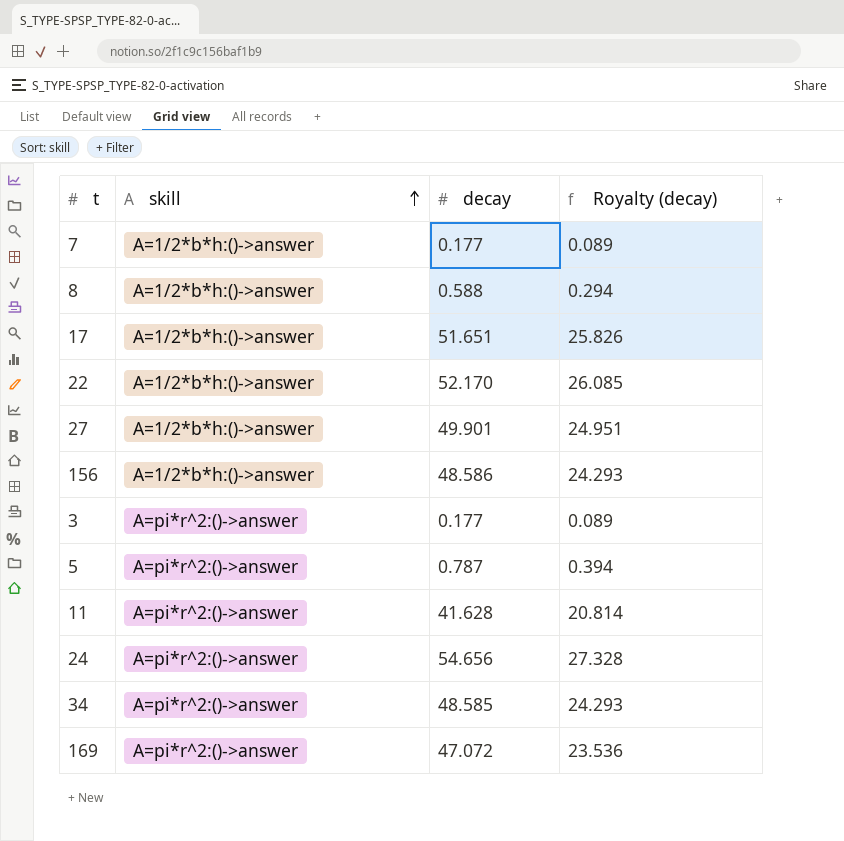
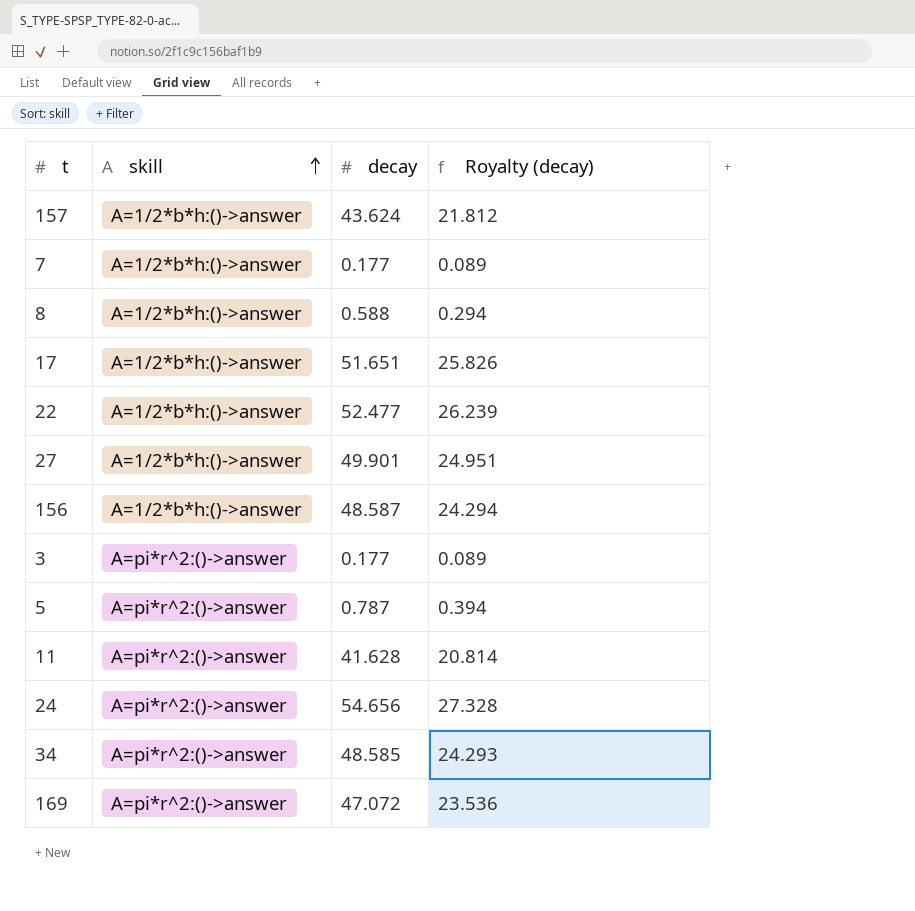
row 157: none -> A=1/2*b*h:()->answer | 43.624 | 21.812
22 | decay: 52.170 -> 52.477
22 | Royalty (decay): 26.085 -> 26.239
156 | decay: 48.586 -> 48.587
156 | Royalty (decay): 24.293 -> 24.294

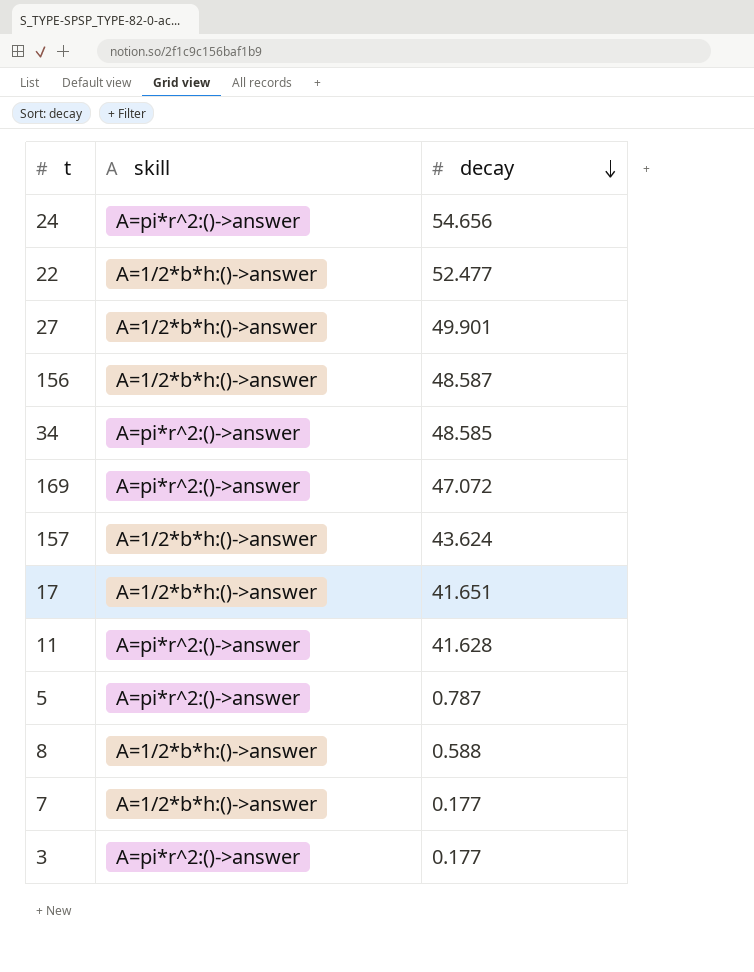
row order: skill ascending -> decay descending
column Royalty (decay) | formula: [decay] * 0.5 -> none
17 | decay: 51.651 -> 41.651

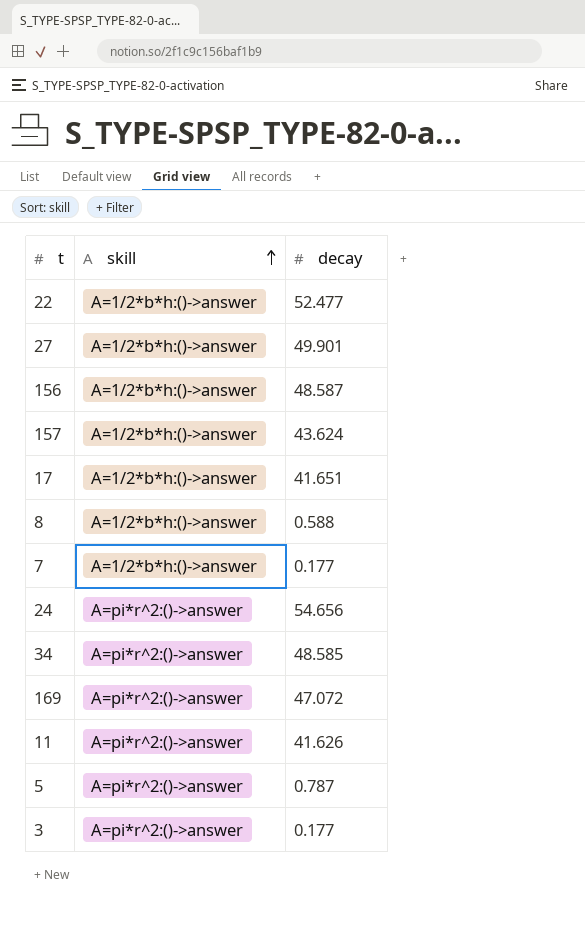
row order: decay descending -> skill ascending
11 | decay: 41.628 -> 41.626

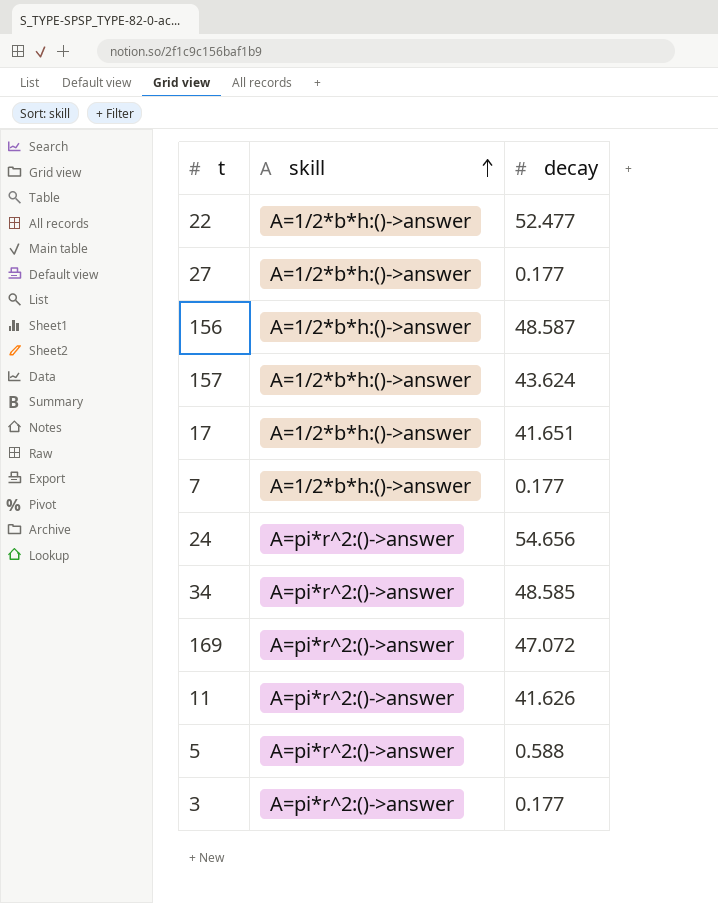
row 8: A=1/2*b*h:()->answer | 0.588 -> none
27 | decay: 49.901 -> 0.177
5 | decay: 0.787 -> 0.588

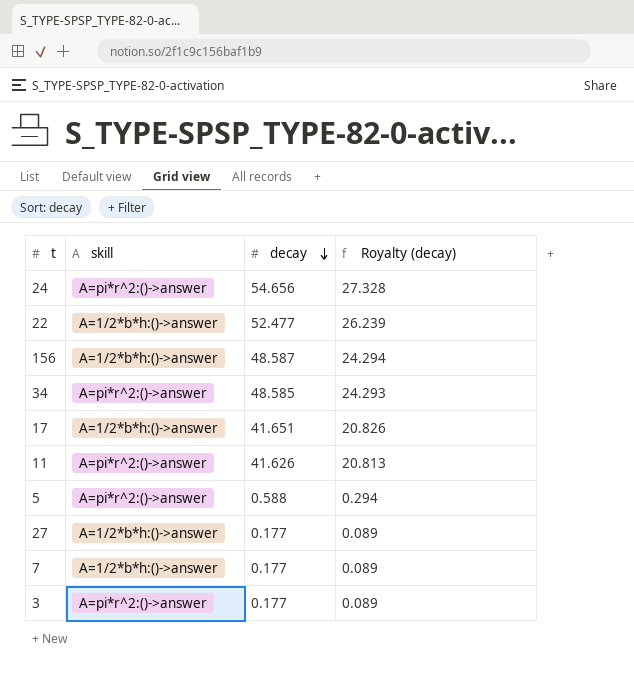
row order: skill ascending -> decay descending
column Royalty (decay) | formula: none -> [decay] * 0.5
row 157: A=1/2*b*h:()->answer | 43.624 -> none
row 169: A=pi*r^2:()->answer | 47.072 -> none

